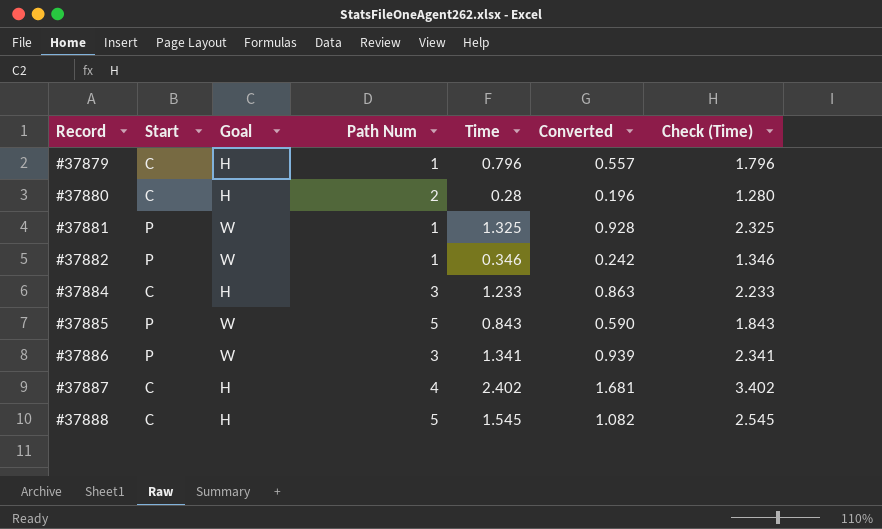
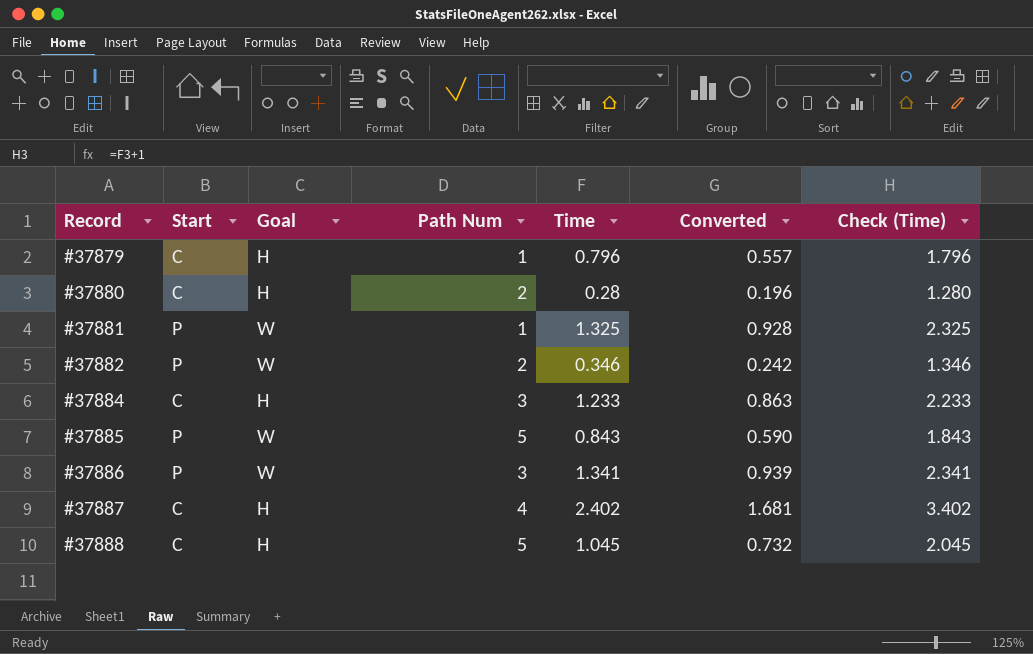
#37882 | Path Num: 1 -> 2
#37888 | Time: 1.545 -> 1.045
#37888 | Converted: 1.082 -> 0.732
#37888 | Check (Time): 2.545 -> 2.045

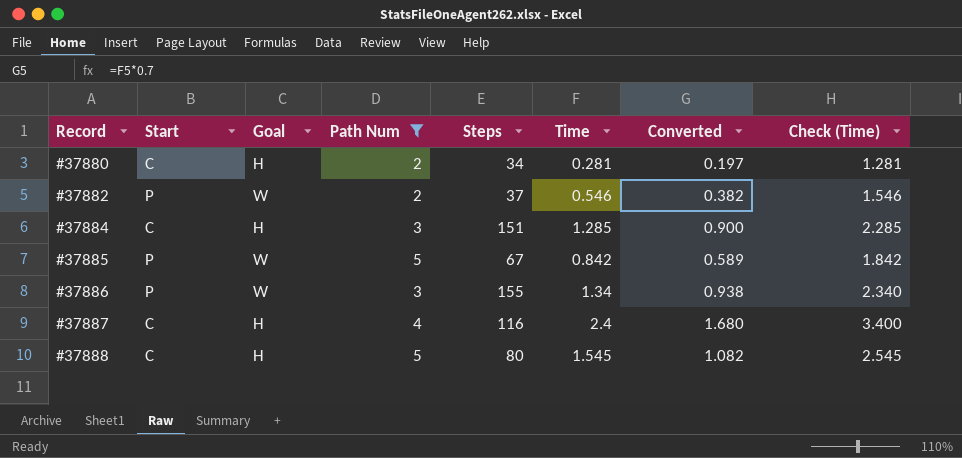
filter: none -> Path Num != 1
column Steps | position: none -> 5
#37880 | Time: 0.28 -> 0.281
#37880 | Converted: 0.196 -> 0.197
#37880 | Check (Time): 1.280 -> 1.281
#37882 | Time: 0.346 -> 0.546
#37882 | Converted: 0.242 -> 0.382
#37882 | Check (Time): 1.346 -> 1.546
#37884 | Time: 1.233 -> 1.285
#37884 | Converted: 0.863 -> 0.900
#37884 | Check (Time): 2.233 -> 2.285
#37885 | Time: 0.843 -> 0.842
#37885 | Converted: 0.590 -> 0.589
#37885 | Check (Time): 1.843 -> 1.842
#37886 | Time: 1.341 -> 1.34
#37886 | Converted: 0.939 -> 0.938
#37886 | Check (Time): 2.341 -> 2.340
#37887 | Time: 2.402 -> 2.4
#37887 | Converted: 1.681 -> 1.680
#37887 | Check (Time): 3.402 -> 3.400
#37888 | Time: 1.045 -> 1.545
#37888 | Converted: 0.732 -> 1.082
#37888 | Check (Time): 2.045 -> 2.545

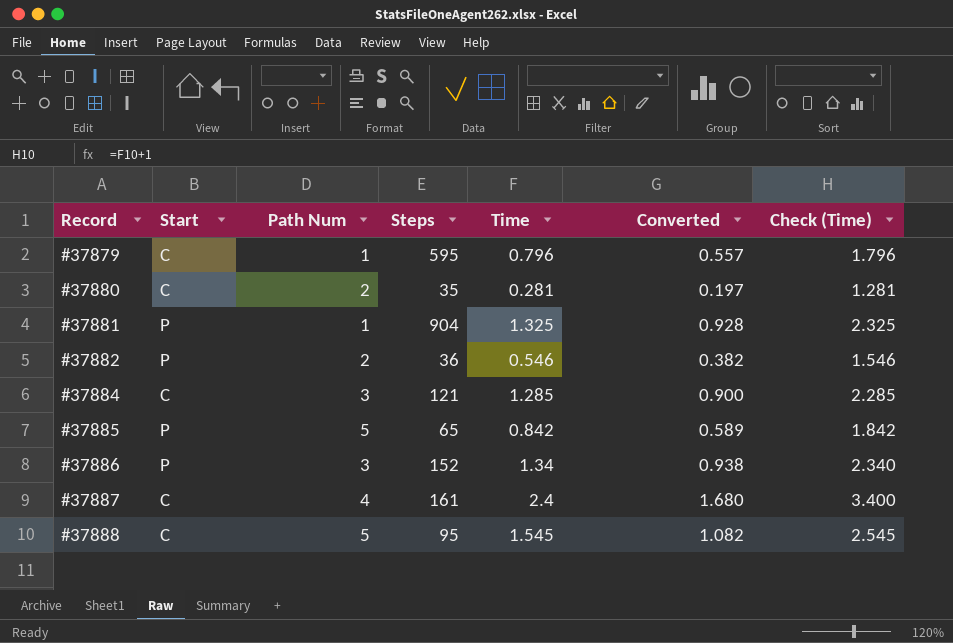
filter: Path Num != 1 -> none
column Goal | position: 3 -> none
#37880 | Steps: 34 -> 35
#37882 | Steps: 37 -> 36
#37884 | Steps: 151 -> 121
#37885 | Steps: 67 -> 65
#37886 | Steps: 155 -> 152
#37887 | Steps: 116 -> 161
#37888 | Steps: 80 -> 95

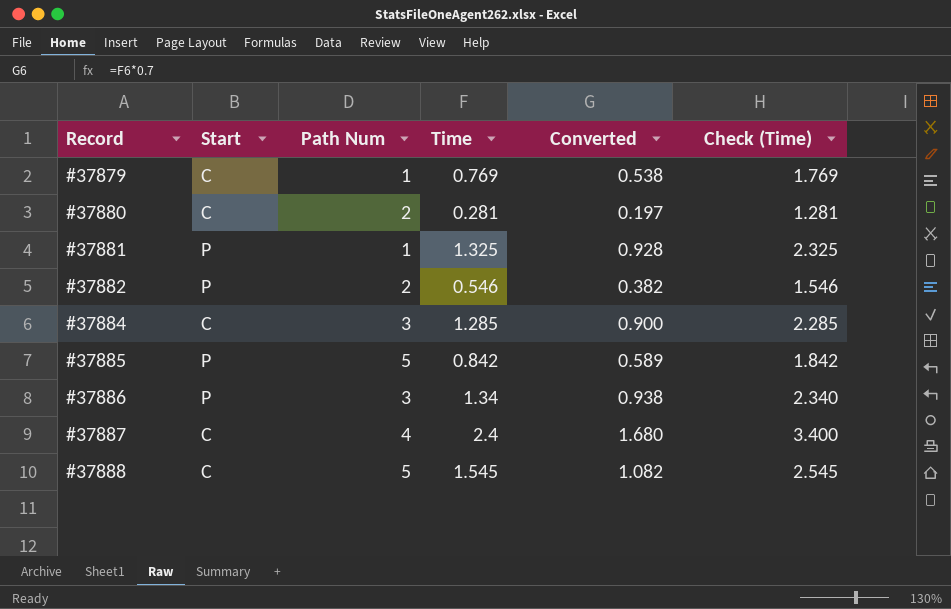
column Steps | position: 4 -> none
#37879 | Time: 0.796 -> 0.769
#37879 | Converted: 0.557 -> 0.538
#37879 | Check (Time): 1.796 -> 1.769

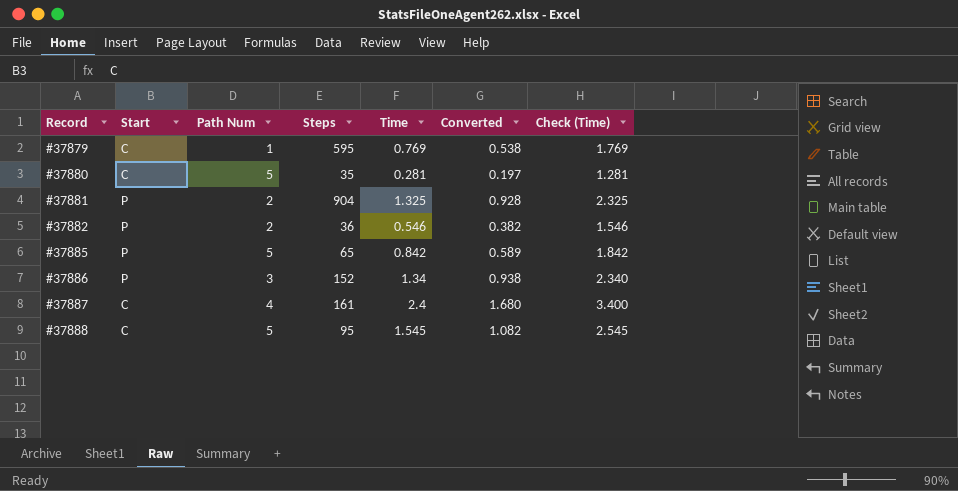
column Steps | position: none -> 4
row #37884: C | 3 | 1.285 | 0.900 | 2.285 -> none
#37880 | Path Num: 2 -> 5
#37881 | Path Num: 1 -> 2

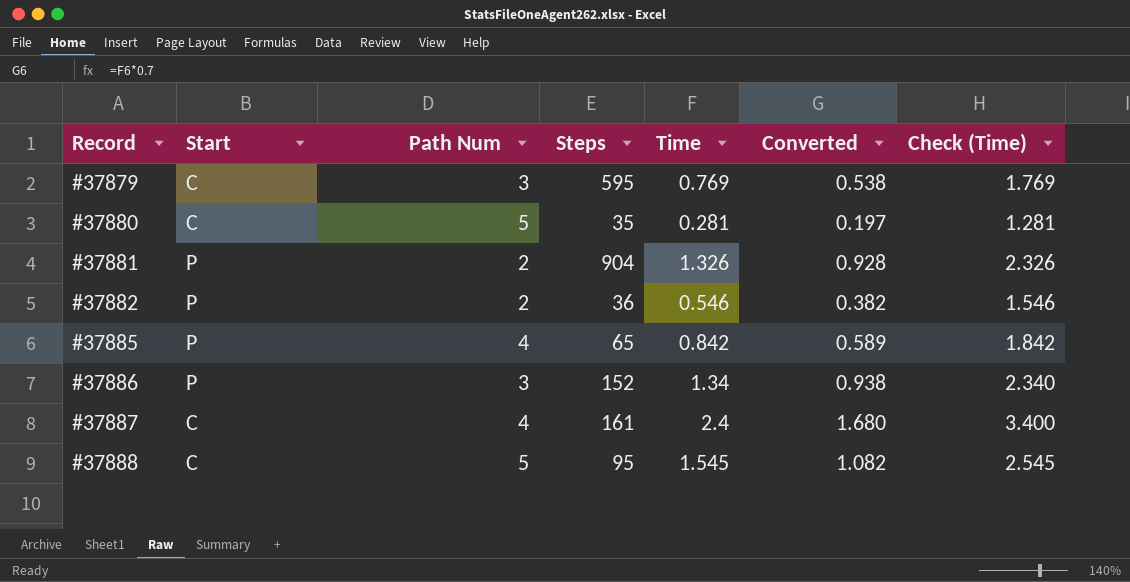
#37879 | Path Num: 1 -> 3
#37881 | Time: 1.325 -> 1.326
#37881 | Check (Time): 2.325 -> 2.326
#37885 | Path Num: 5 -> 4

